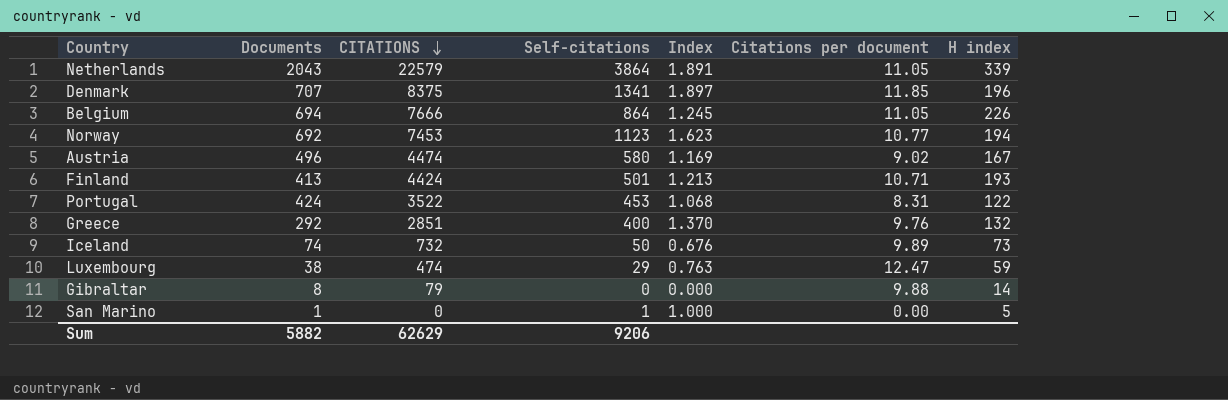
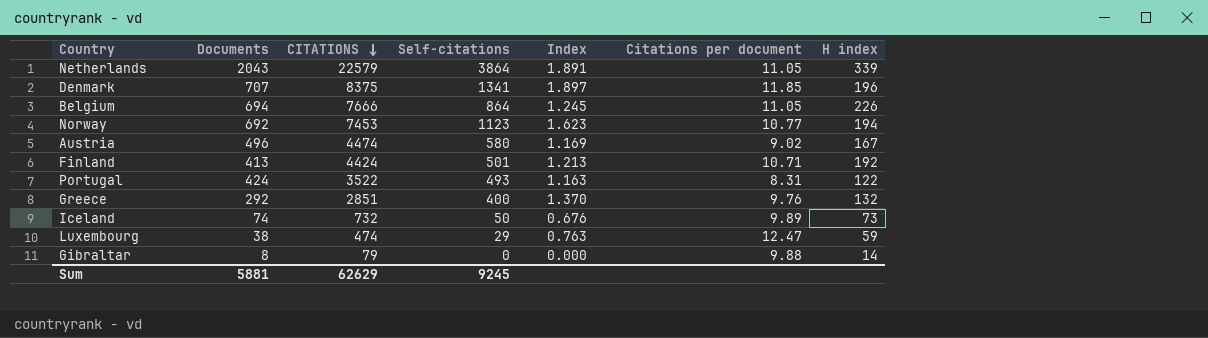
row San Marino: 1 | 0 | 1 | 1.000 | 0.00 | 5 -> none
Finland | H index: 193 -> 192
Portugal | Self-citations: 453 -> 493
Portugal | Index: 1.068 -> 1.163
Sum | Documents: 5882 -> 5881
Sum | Self-citations: 9206 -> 9245

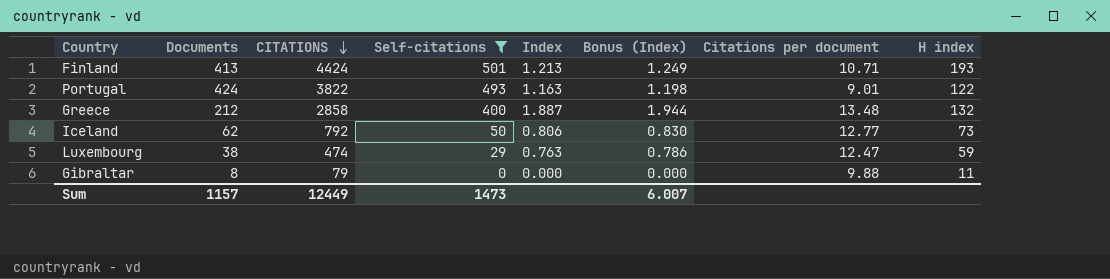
filter: none -> Self-citations <= 501
column Bonus (Index) | formula: none -> [Index] * 1.03
Finland | H index: 192 -> 193
Portugal | CITATIONS: 3522 -> 3822
Portugal | Citations per document: 8.31 -> 9.01
Greece | Documents: 292 -> 212
Greece | CITATIONS: 2851 -> 2858
Greece | Index: 1.370 -> 1.887
Greece | Citations per document: 9.76 -> 13.48
Iceland | Documents: 74 -> 62
Iceland | CITATIONS: 732 -> 792
Iceland | Index: 0.676 -> 0.806
Iceland | Citations per document: 9.89 -> 12.77
Gibraltar | H index: 14 -> 11
Sum | Documents: 5881 -> 1157
Sum | CITATIONS: 62629 -> 12449
Sum | Self-citations: 9245 -> 1473

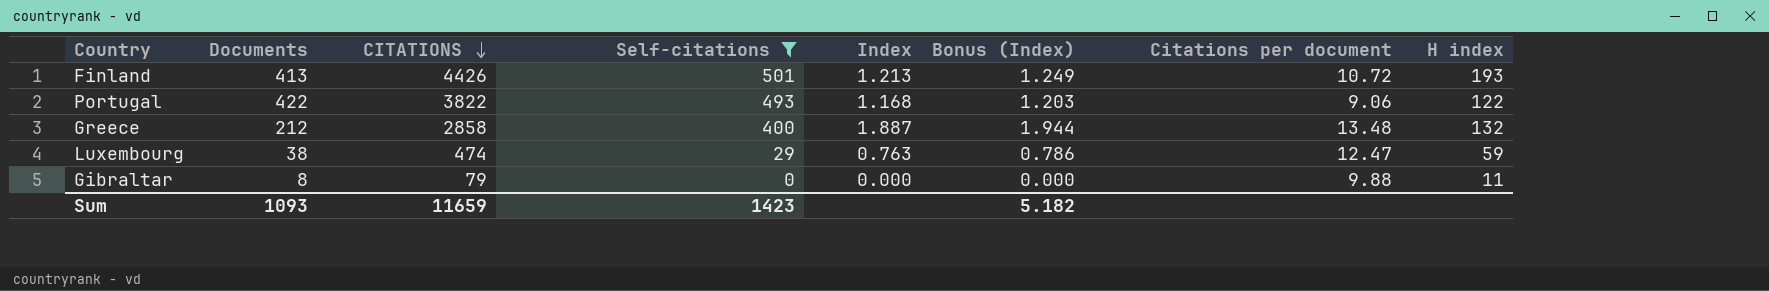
row Iceland: 62 | 792 | 50 | 0.806 | 0.830 | 12.77 | 73 -> none
Finland | CITATIONS: 4424 -> 4426
Finland | Citations per document: 10.71 -> 10.72
Portugal | Documents: 424 -> 422
Portugal | Index: 1.163 -> 1.168
Portugal | Bonus (Index): 1.198 -> 1.203
Portugal | Citations per document: 9.01 -> 9.06
Sum | Documents: 1157 -> 1093
Sum | CITATIONS: 12449 -> 11659
Sum | Self-citations: 1473 -> 1423
Sum | Bonus (Index): 6.007 -> 5.182

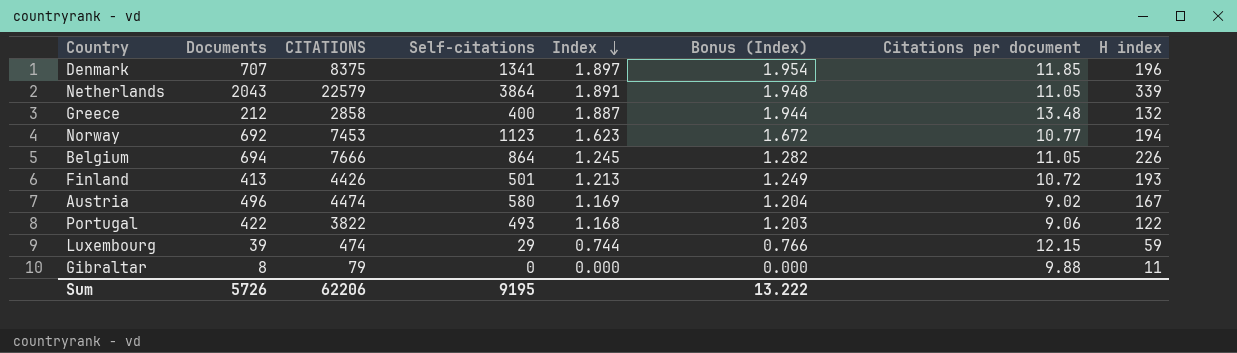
filter: Self-citations <= 501 -> none
row order: CITATIONS descending -> Index descending
Luxembourg | Documents: 38 -> 39
Luxembourg | Index: 0.763 -> 0.744
Luxembourg | Bonus (Index): 0.786 -> 0.766
Luxembourg | Citations per document: 12.47 -> 12.15
Sum | Documents: 1093 -> 5726
Sum | CITATIONS: 11659 -> 62206
Sum | Self-citations: 1423 -> 9195
Sum | Bonus (Index): 5.182 -> 13.222

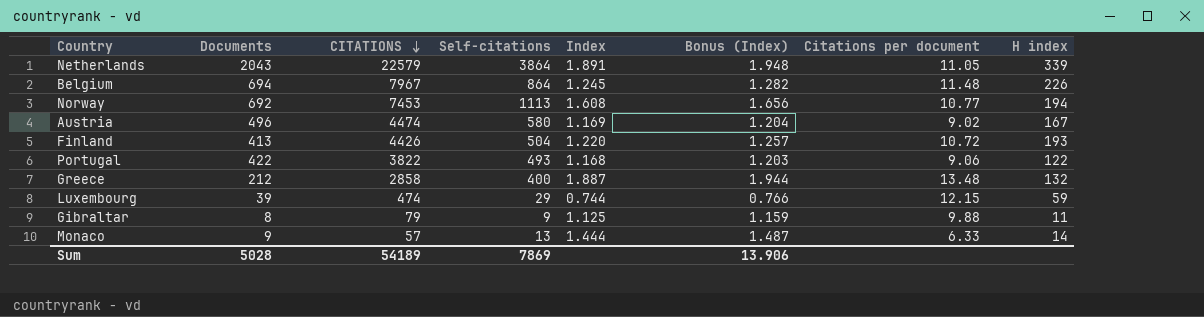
row order: Index descending -> CITATIONS descending
row Denmark: 707 | 8375 | 1341 | 1.897 | 1.954 | 11.85 | 196 -> none
Belgium | CITATIONS: 7666 -> 7967
Belgium | Citations per document: 11.05 -> 11.48
Norway | Self-citations: 1123 -> 1113
Norway | Index: 1.623 -> 1.608
Norway | Bonus (Index): 1.672 -> 1.656
Finland | Self-citations: 501 -> 504
Finland | Index: 1.213 -> 1.220
Finland | Bonus (Index): 1.249 -> 1.257
Gibraltar | Self-citations: 0 -> 9
Gibraltar | Index: 0.000 -> 1.125
Gibraltar | Bonus (Index): 0.000 -> 1.159
row Monaco: none -> 9 | 57 | 13 | 1.444 | 1.487 | 6.33 | 14
Sum | Documents: 5726 -> 5028
Sum | CITATIONS: 62206 -> 54189
Sum | Self-citations: 9195 -> 7869
Sum | Bonus (Index): 13.222 -> 13.906

